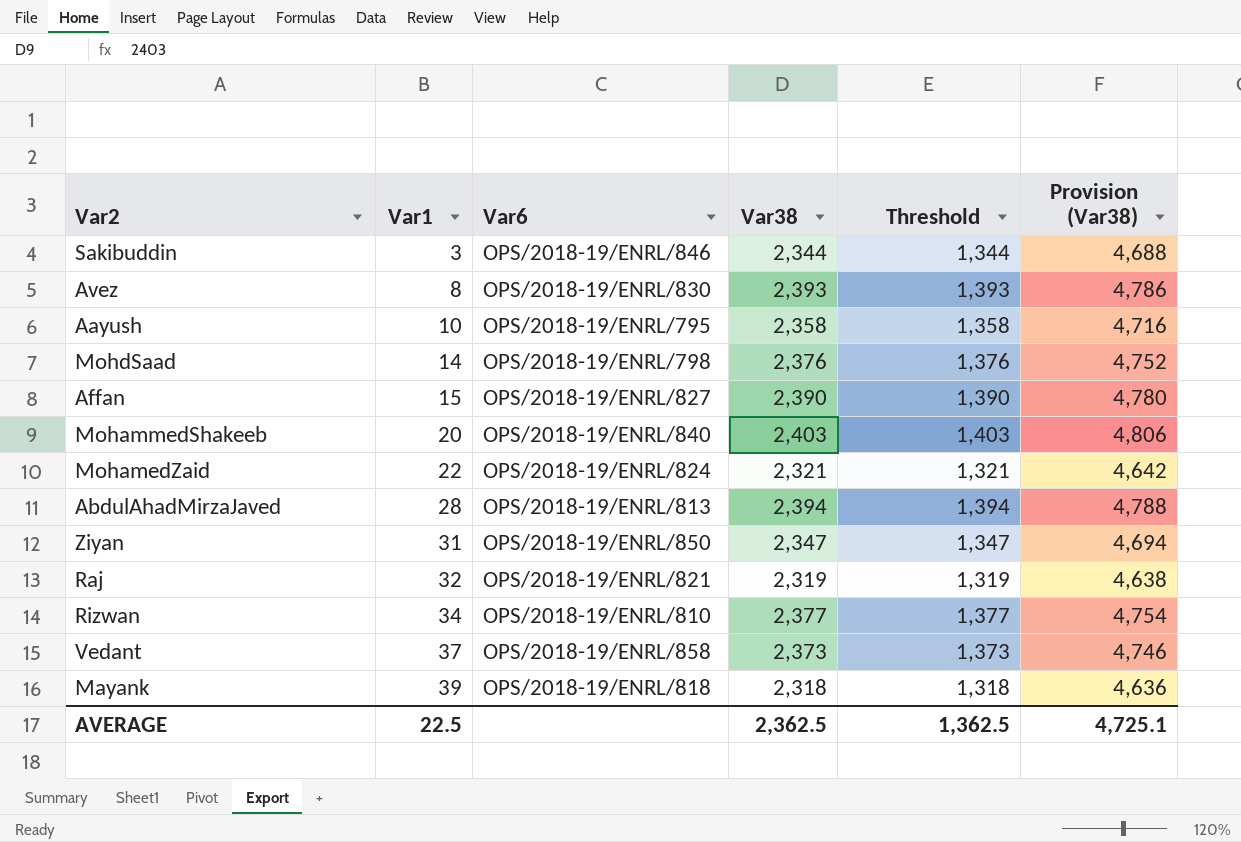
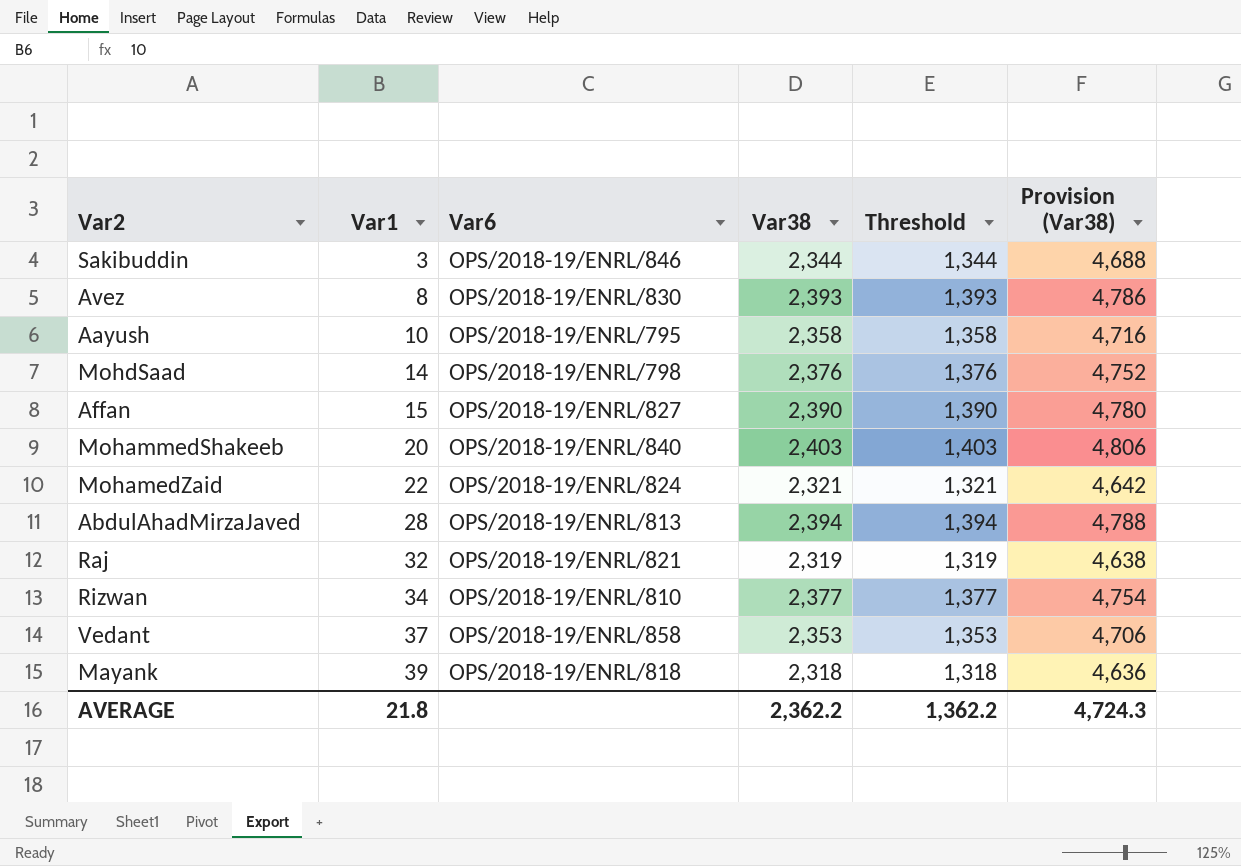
row Ziyan: 31 | OPS/2018-19/ENRL/850 | 2,347 | 1,347 | 4,694 -> none
Vedant | Var38: 2,373 -> 2,353
Vedant | Threshold: 1,373 -> 1,353
Vedant | Provision (Var38): 4,746 -> 4,706
AVERAGE | Var1: 22.5 -> 21.8
AVERAGE | Var38: 2,362.5 -> 2,362.2
AVERAGE | Threshold: 1,362.5 -> 1,362.2
AVERAGE | Provision (Var38): 4,725.1 -> 4,724.3

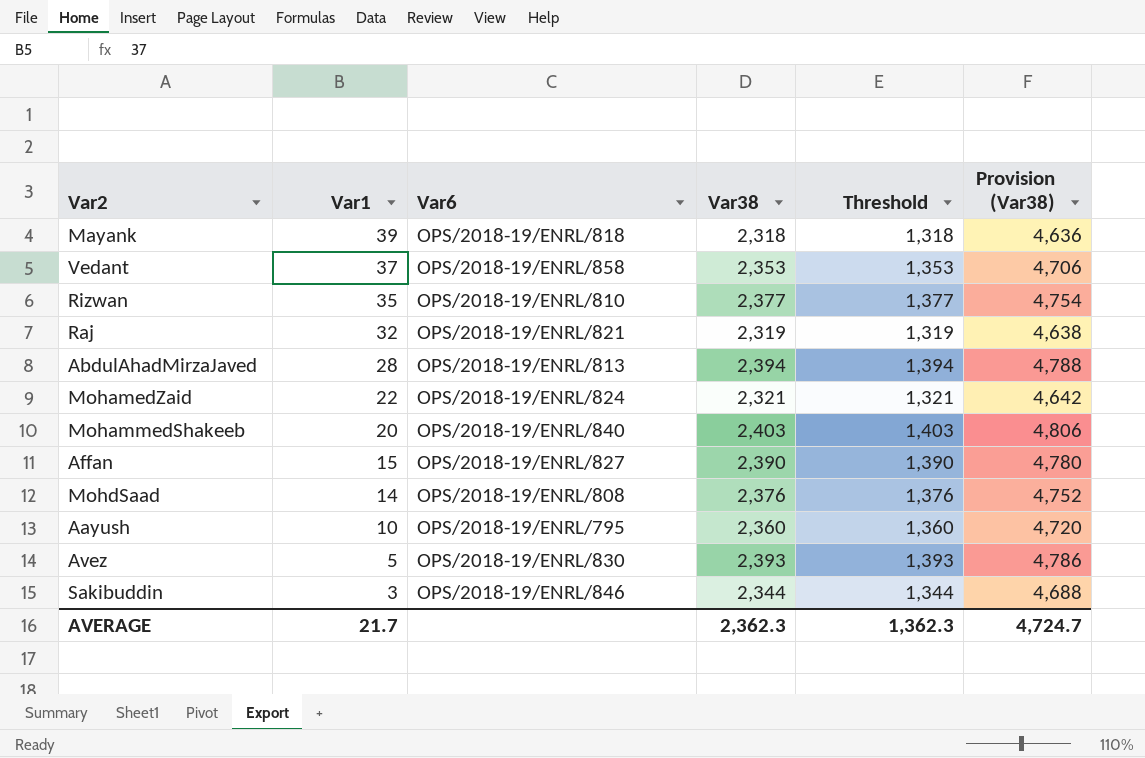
row order: Var1 ascending -> Var1 descending
Rizwan | Var1: 34 -> 35
MohdSaad | Var6: OPS/2018-19/ENRL/798 -> OPS/2018-19/ENRL/808
Aayush | Var38: 2,358 -> 2,360
Aayush | Threshold: 1,358 -> 1,360
Aayush | Provision (Var38): 4,716 -> 4,720
Avez | Var1: 8 -> 5
AVERAGE | Var1: 21.8 -> 21.7
AVERAGE | Var38: 2,362.2 -> 2,362.3
AVERAGE | Threshold: 1,362.2 -> 1,362.3
AVERAGE | Provision (Var38): 4,724.3 -> 4,724.7

